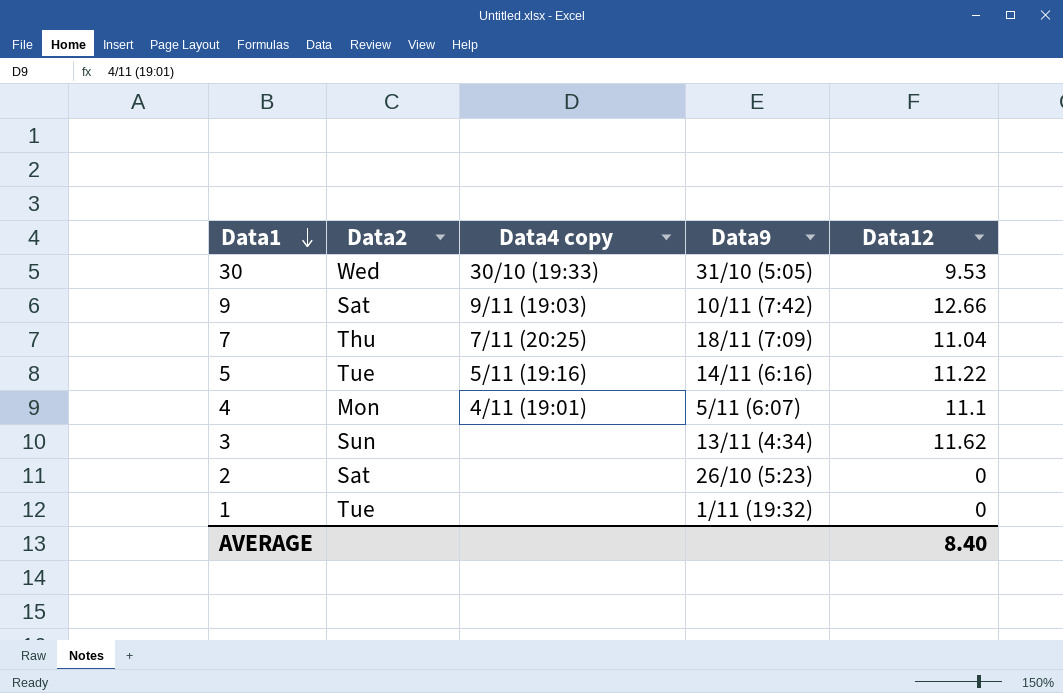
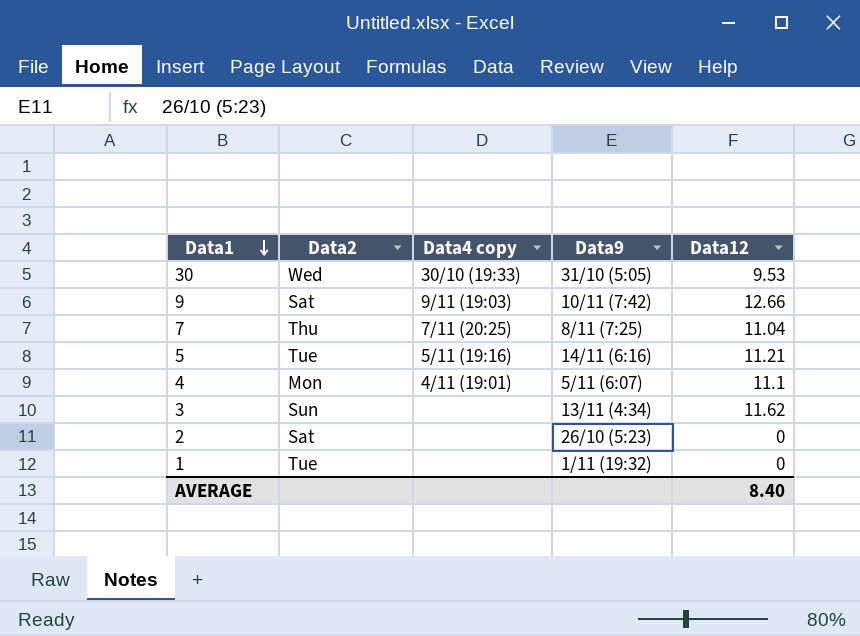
7 | Data9: 18/11 (7:09) -> 8/11 (7:25)
5 | Data12: 11.22 -> 11.21

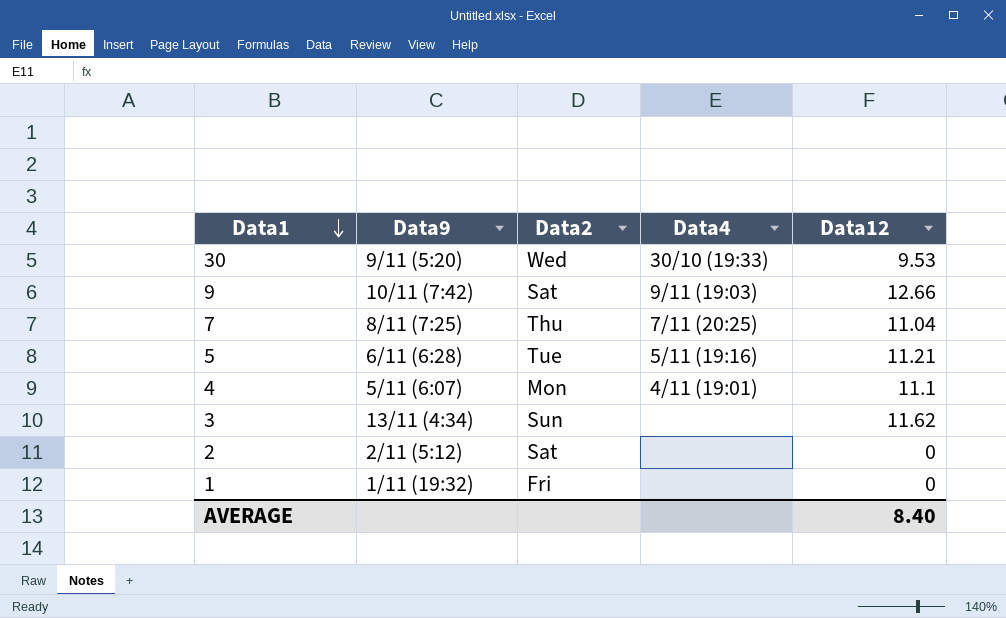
column Data9 | position: 4 -> 2
column name: Data4 copy -> Data4
30 | Data9: 31/10 (5:05) -> 9/11 (5:20)
5 | Data9: 14/11 (6:16) -> 6/11 (6:28)
2 | Data9: 26/10 (5:23) -> 2/11 (5:12)
1 | Data2: Tue -> Fri

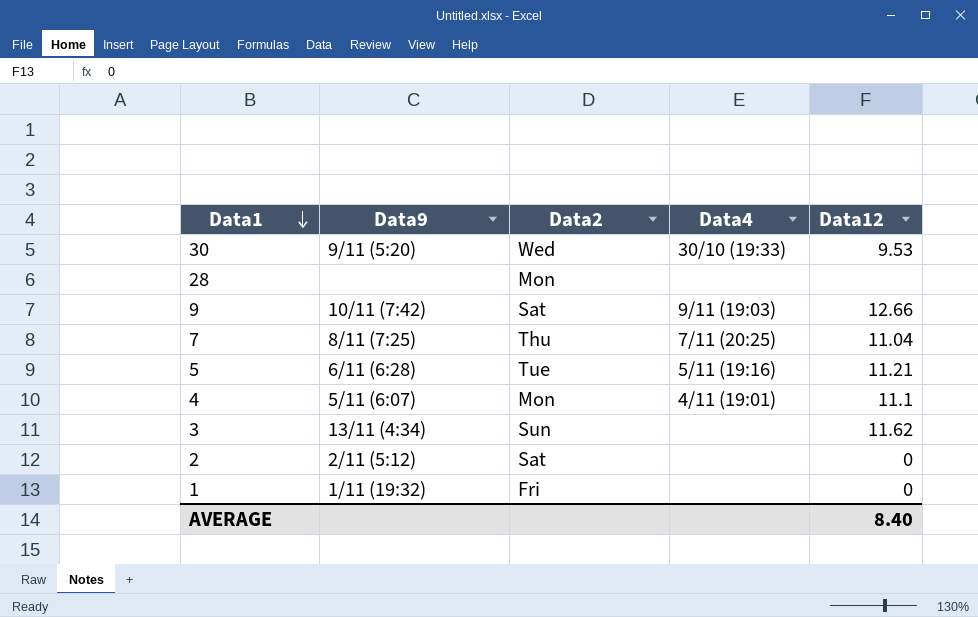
row 28: none -> none | Mon | none | none

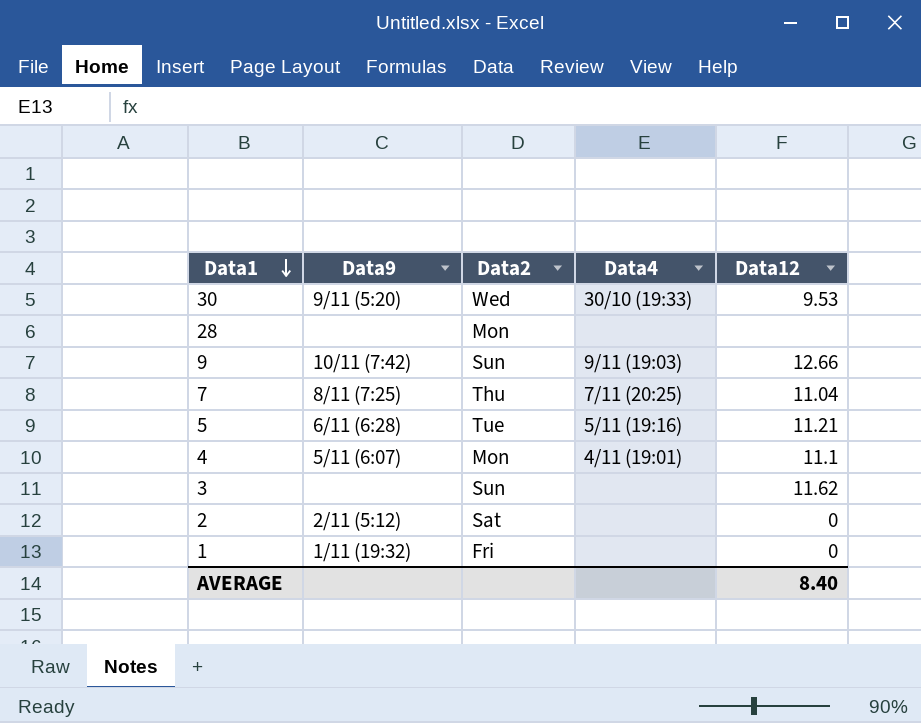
9 | Data2: Sat -> Sun
3 | Data9: 13/11 (4:34) -> none

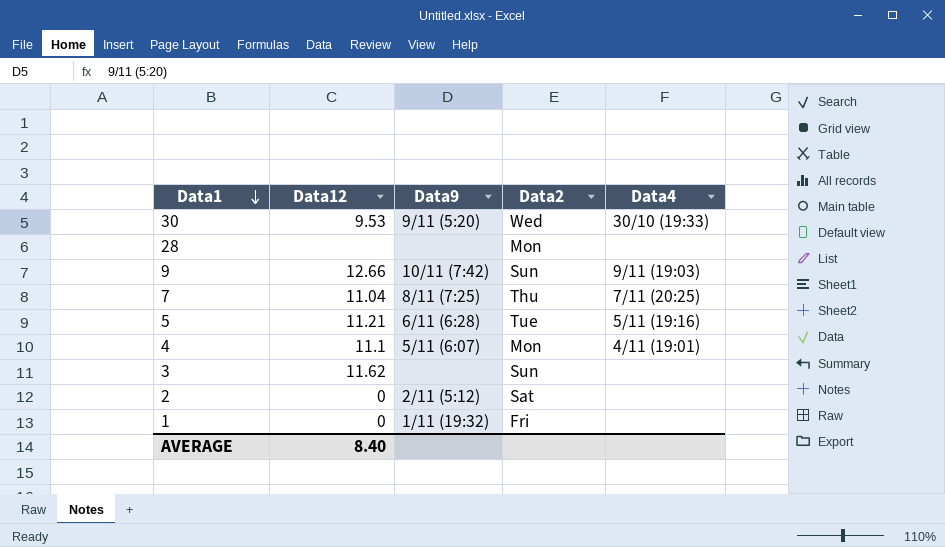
column Data12 | position: 5 -> 2

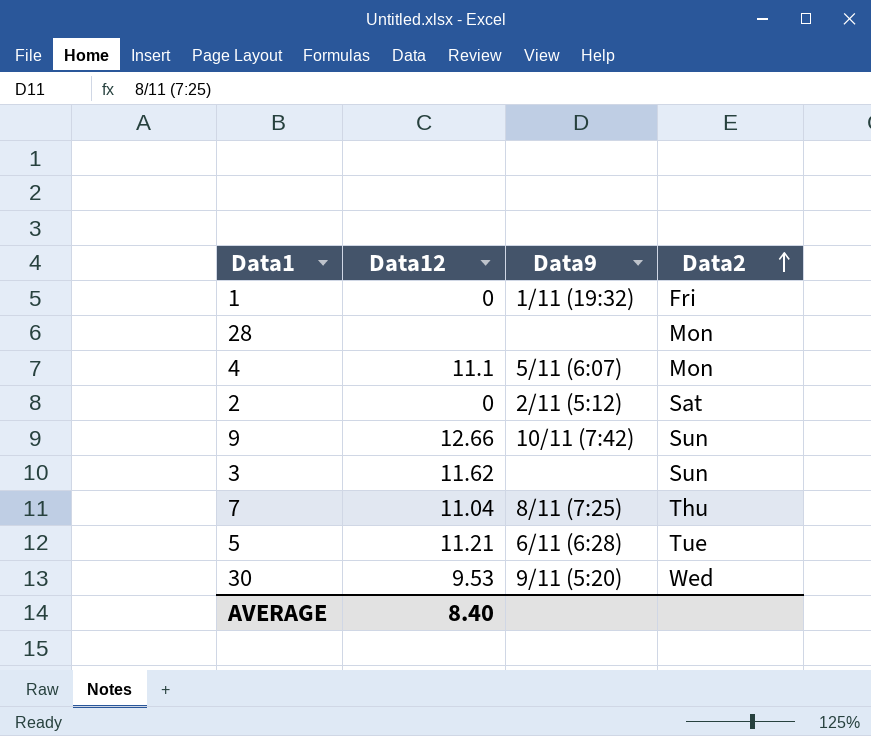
row order: Data1 descending -> Data2 ascending
column Data4 | position: 5 -> none

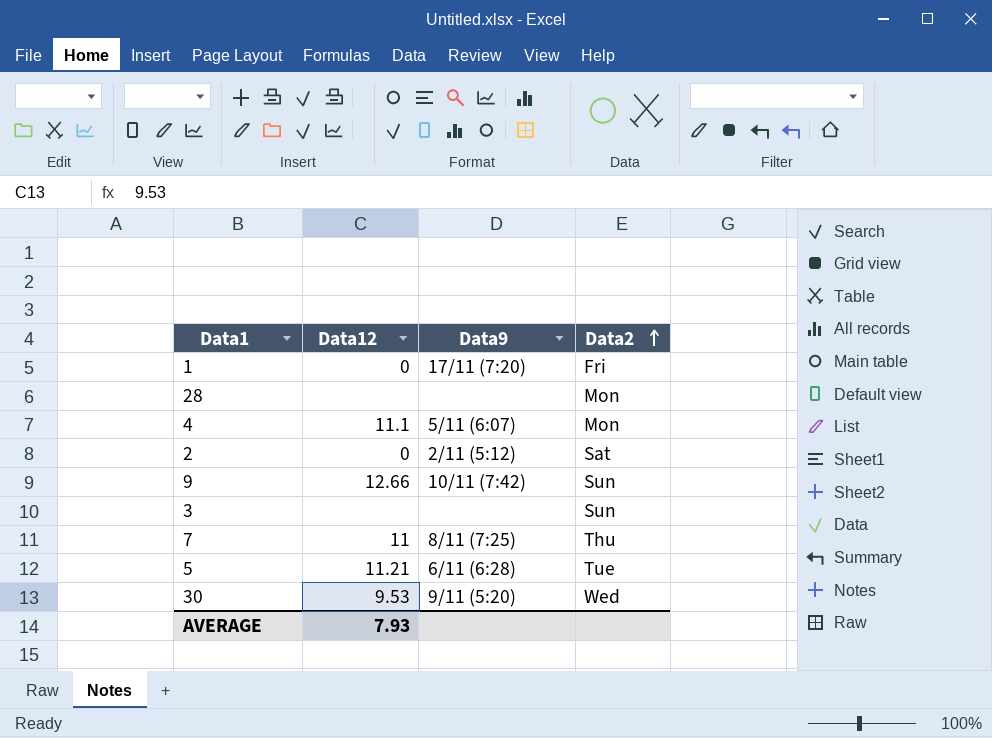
1 | Data9: 1/11 (19:32) -> 17/11 (7:20)
3 | Data12: 11.62 -> none
7 | Data12: 11.04 -> 11
AVERAGE | Data12: 8.40 -> 7.93

